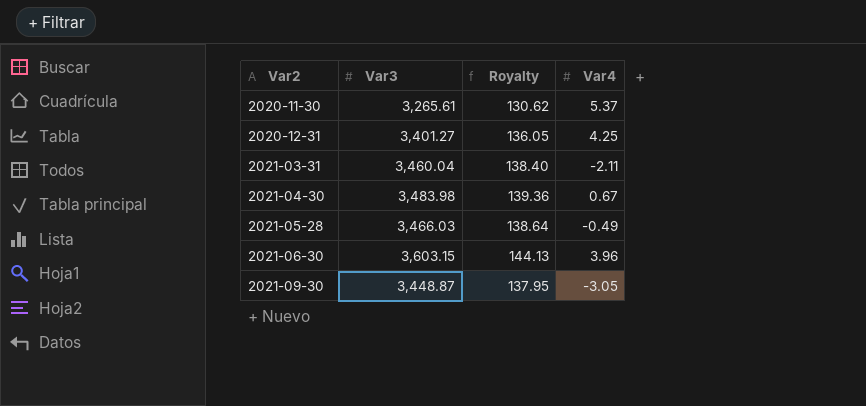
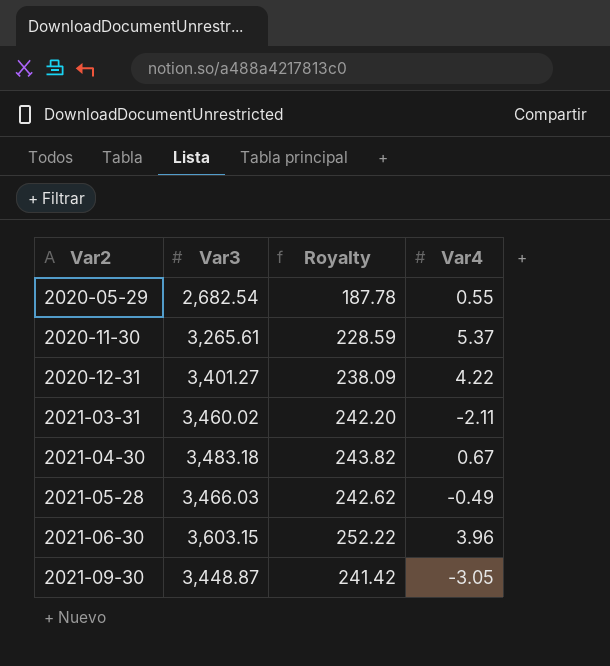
column Royalty | formula: [Var3] * 0.04 -> [Var3] * 0.07
row 2020-05-29: none -> 2,682.54 | 187.78 | 0.55
2020-12-31 | Var4: 4.25 -> 4.22
2021-03-31 | Var3: 3,460.04 -> 3,460.02
2021-04-30 | Var3: 3,483.98 -> 3,483.18

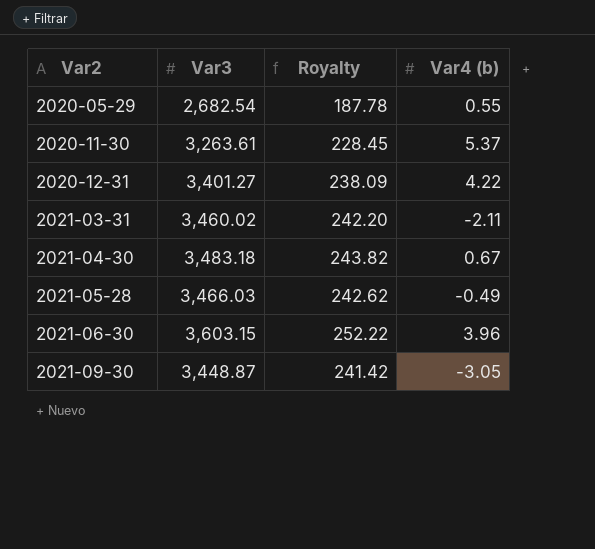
column name: Var4 -> Var4 (b)
2020-11-30 | Var3: 3,265.61 -> 3,263.61
2020-11-30 | Royalty: 228.59 -> 228.45

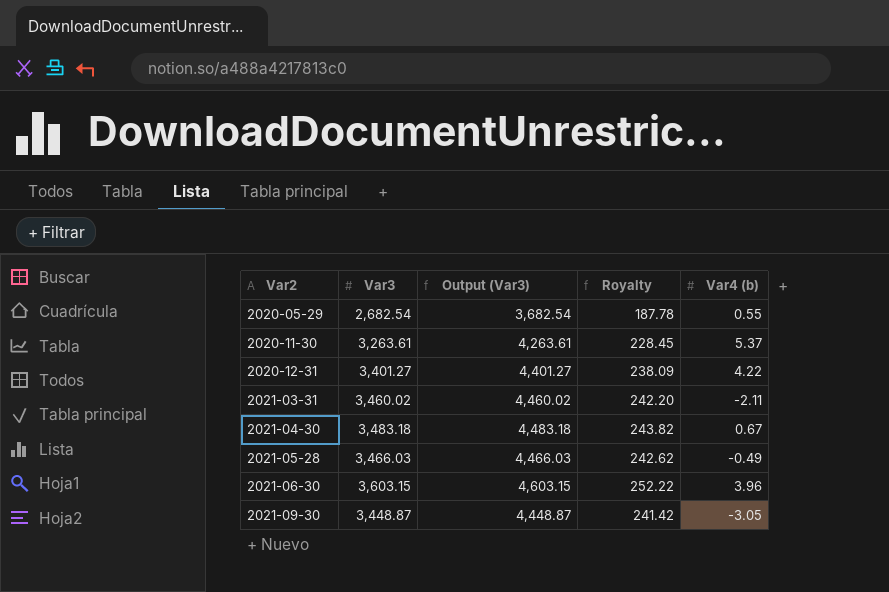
column Output (Var3) | formula: none -> [Var3] + 1000

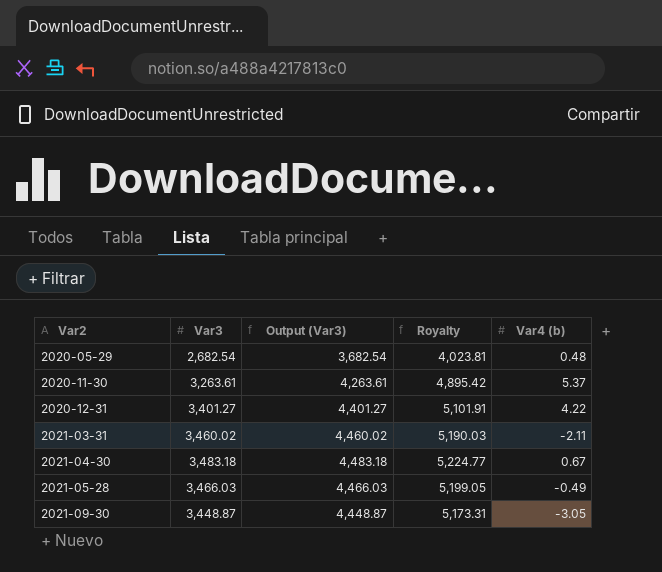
column Royalty | formula: [Var3] * 0.07 -> [Var3] * 1.5
row 2021-06-30: 3,603.15 | 4,603.15 | 252.22 | 3.96 -> none
2020-05-29 | Var4 (b): 0.55 -> 0.48

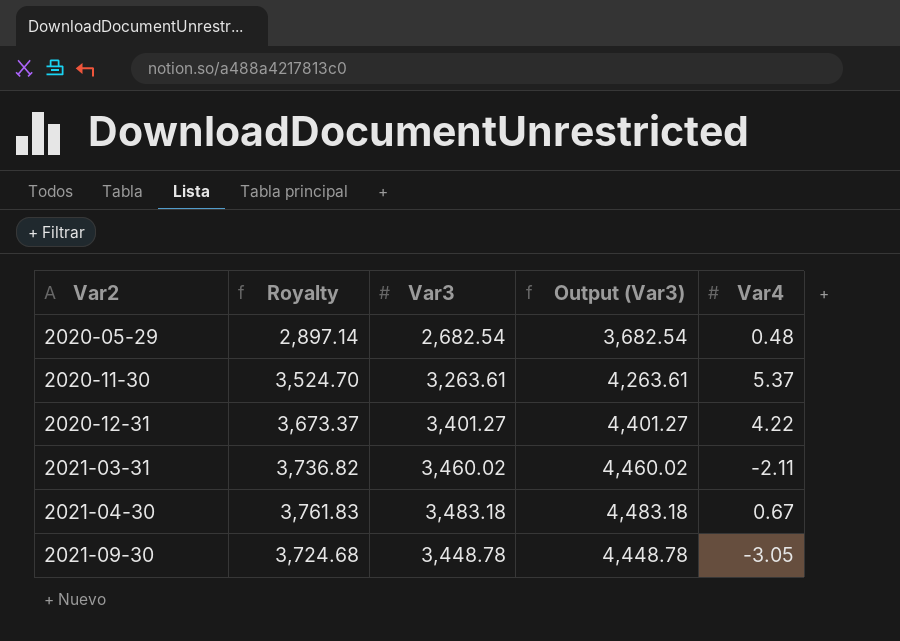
column Royalty | formula: [Var3] * 1.5 -> [Var3] * 1.08
column Royalty | position: 4 -> 2
column name: Var4 (b) -> Var4
row 2021-05-28: 3,466.03 | 4,466.03 | 5,199.05 | -0.49 -> none
2021-09-30 | Var3: 3,448.87 -> 3,448.78
2021-09-30 | Output (Var3): 4,448.87 -> 4,448.78

